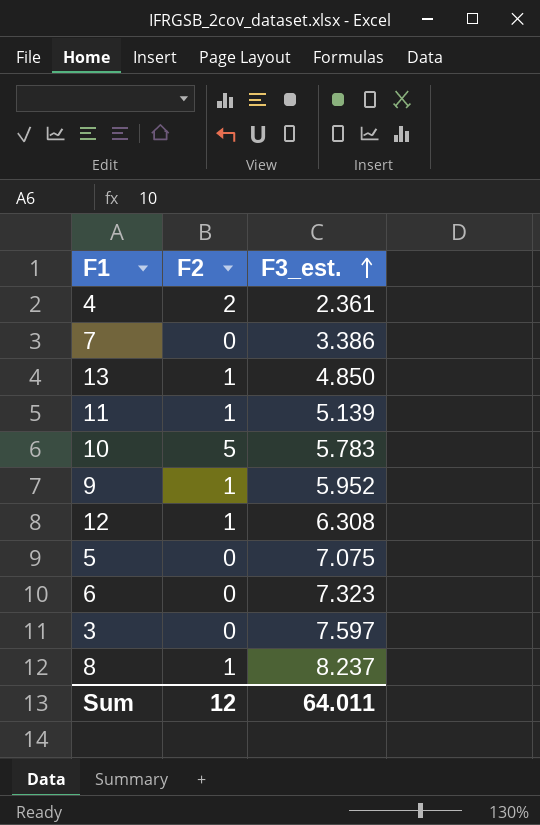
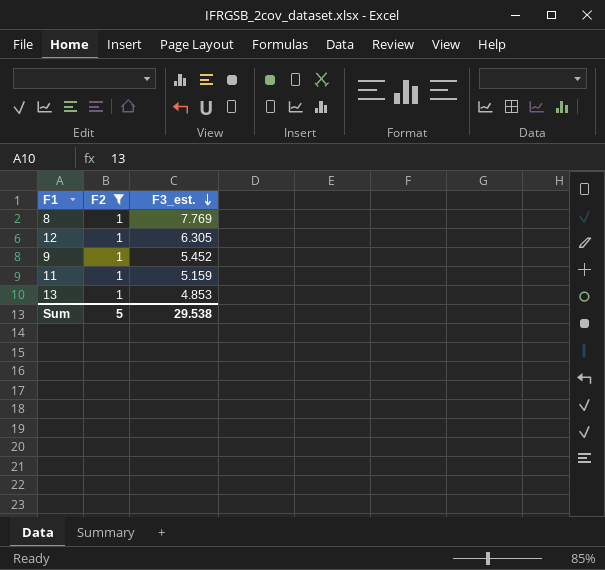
filter: none -> F2 = 1
row order: F3_est. ascending -> F3_est. descending
8 | F3_est.: 8.237 -> 7.769
12 | F3_est.: 6.308 -> 6.305
9 | F3_est.: 5.952 -> 5.452
11 | F3_est.: 5.139 -> 5.159
13 | F3_est.: 4.850 -> 4.853
Sum | F2: 12 -> 5
Sum | F3_est.: 64.011 -> 29.538

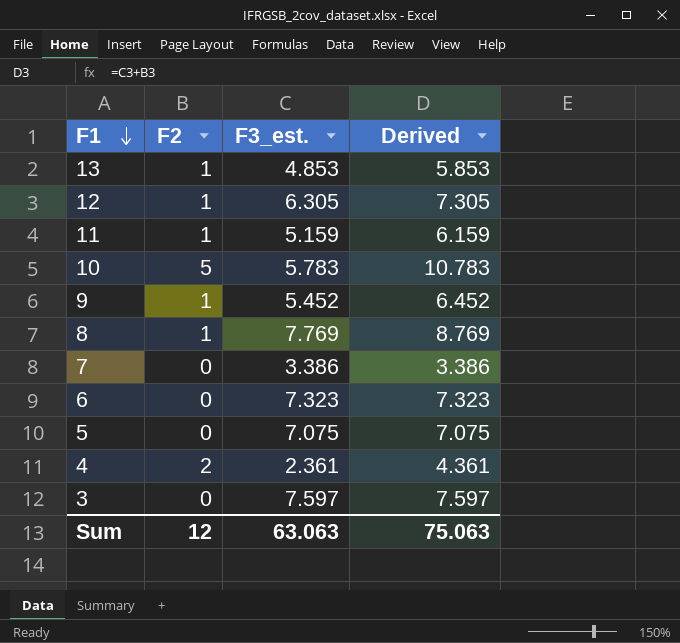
filter: F2 = 1 -> none
row order: F3_est. descending -> F1 descending
column Derived | formula: none -> [F2] + [F3_est.]
Sum | F2: 5 -> 12
Sum | F3_est.: 29.538 -> 63.063

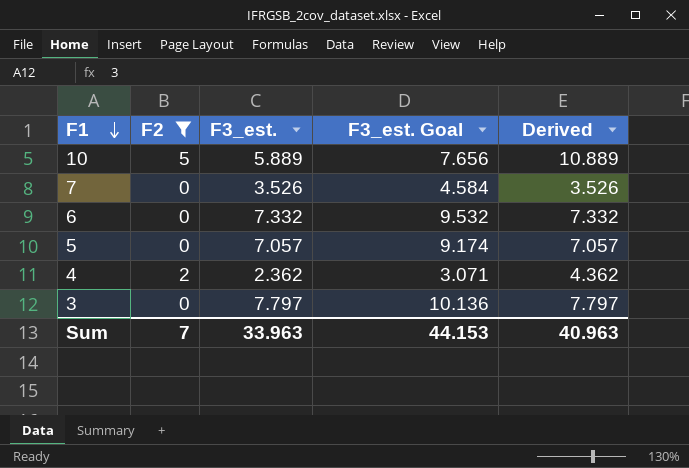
filter: none -> F2 != 1
column F3_est. Goal | formula: none -> [F3_est.] * 1.3
10 | F3_est.: 5.783 -> 5.889
10 | Derived: 10.783 -> 10.889
7 | F3_est.: 3.386 -> 3.526
7 | Derived: 3.386 -> 3.526
6 | F3_est.: 7.323 -> 7.332
6 | Derived: 7.323 -> 7.332
5 | F3_est.: 7.075 -> 7.057
5 | Derived: 7.075 -> 7.057
4 | F3_est.: 2.361 -> 2.362
4 | Derived: 4.361 -> 4.362
3 | F3_est.: 7.597 -> 7.797
3 | Derived: 7.597 -> 7.797
Sum | F2: 12 -> 7
Sum | F3_est.: 63.063 -> 33.963
Sum | Derived: 75.063 -> 40.963

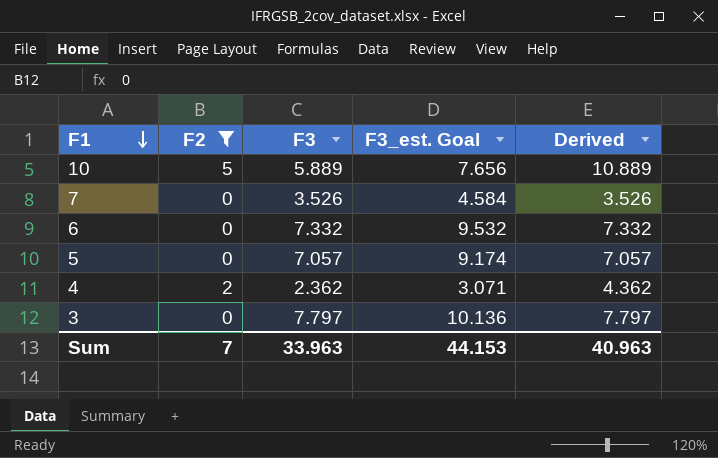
column name: F3_est. -> F3

